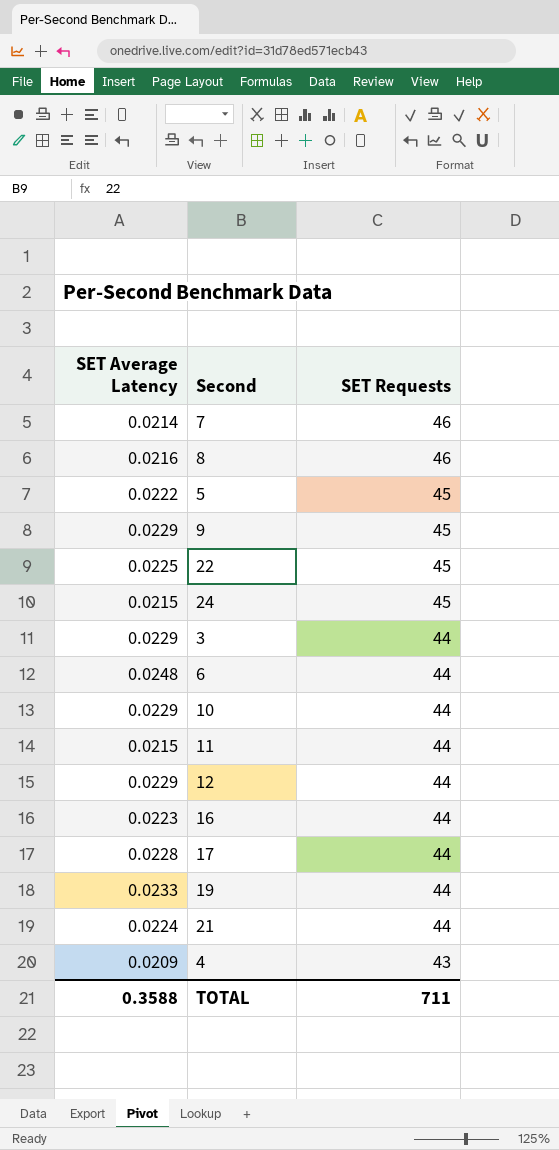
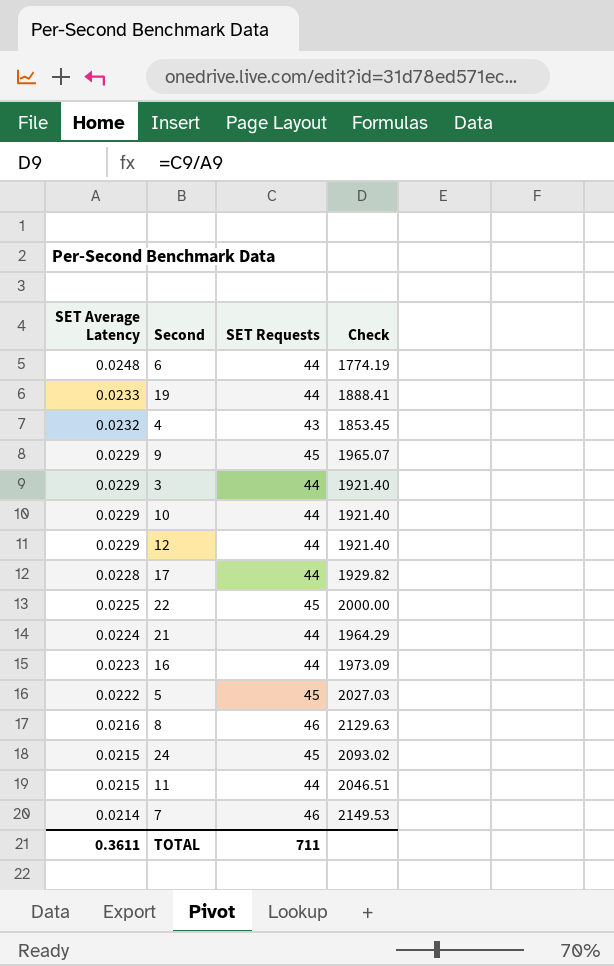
row order: SET Requests descending -> SET Average Latency descending
column Check | formula: none -> [SET Requests] / [SET Average Latency]
4 | SET Average Latency: 0.0209 -> 0.0232
TOTAL | SET Average Latency: 0.3588 -> 0.3611

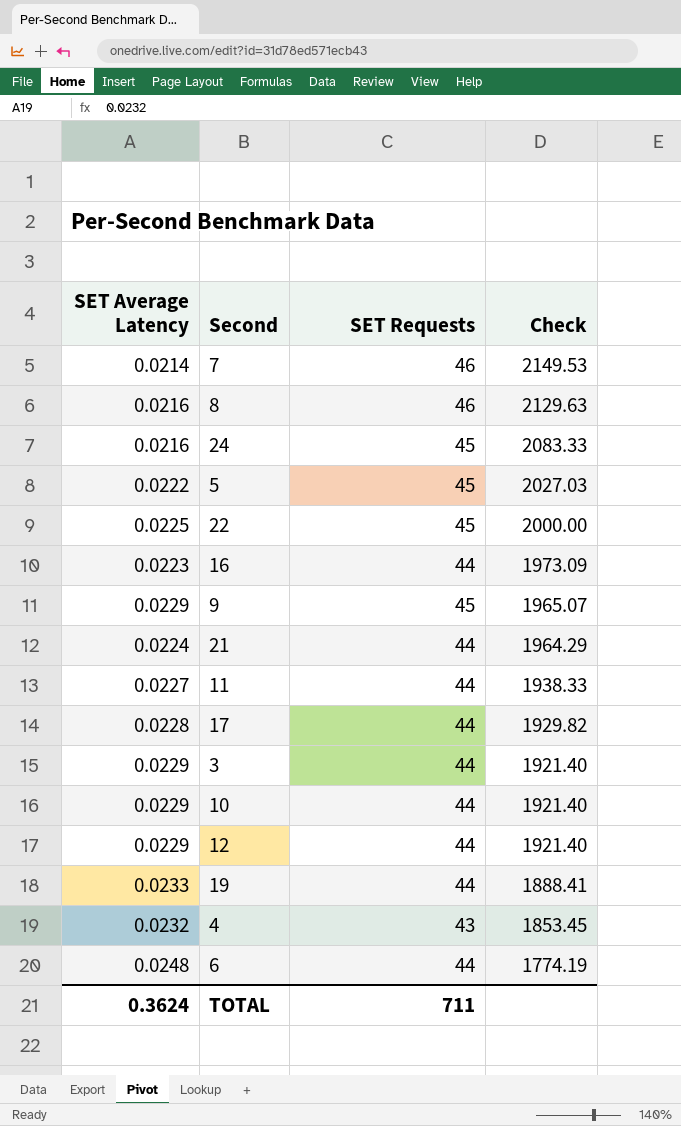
row order: SET Average Latency descending -> Check descending
24 | SET Average Latency: 0.0215 -> 0.0216
24 | Check: 2093.02 -> 2083.33
11 | SET Average Latency: 0.0215 -> 0.0227
11 | Check: 2046.51 -> 1938.33
TOTAL | SET Average Latency: 0.3611 -> 0.3624

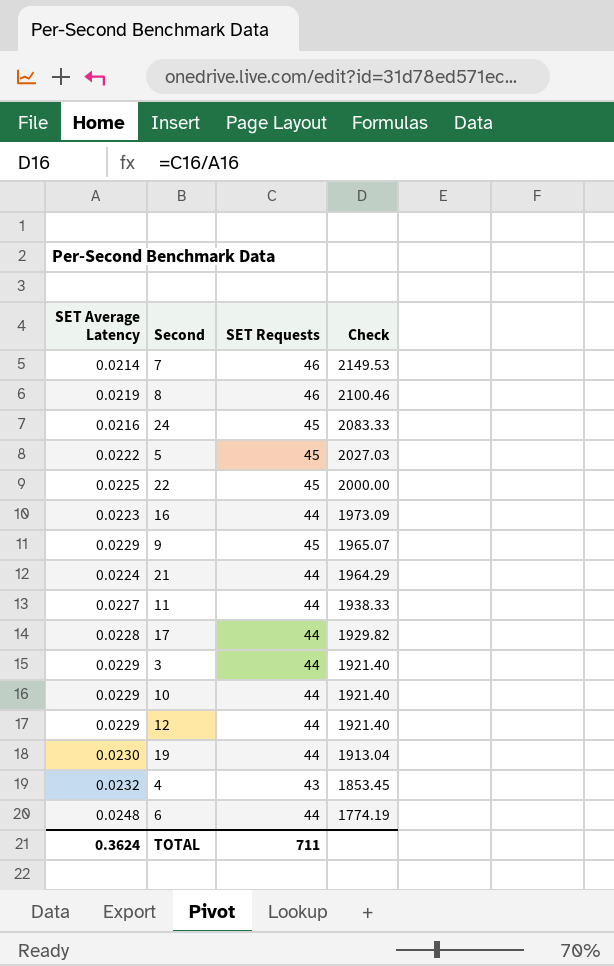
8 | SET Average Latency: 0.0216 -> 0.0219
8 | Check: 2129.63 -> 2100.46
19 | SET Average Latency: 0.0233 -> 0.0230
19 | Check: 1888.41 -> 1913.04

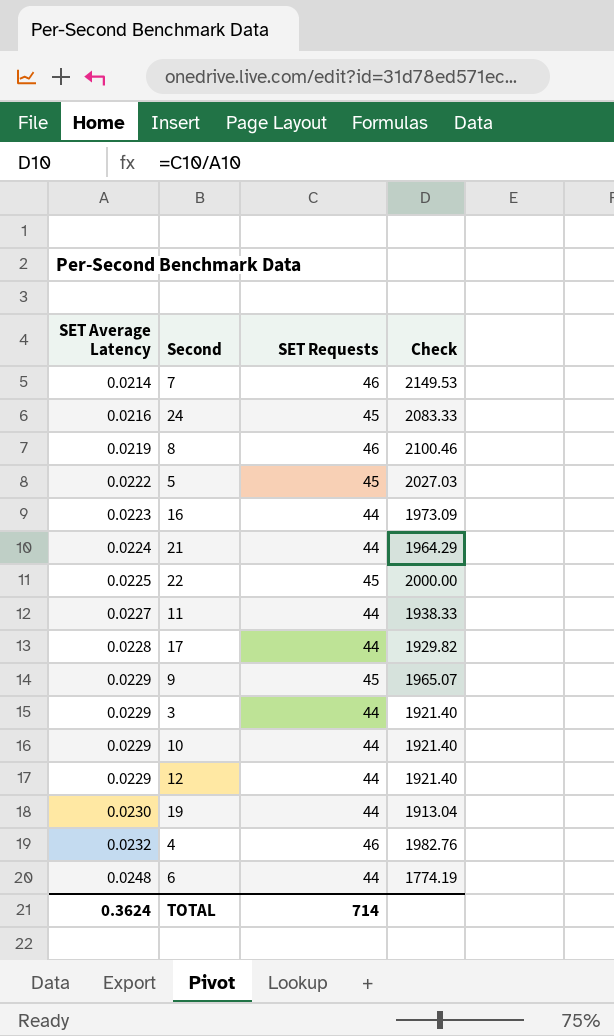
row order: Check descending -> SET Average Latency ascending
4 | SET Requests: 43 -> 46
4 | Check: 1853.45 -> 1982.76
TOTAL | SET Requests: 711 -> 714

